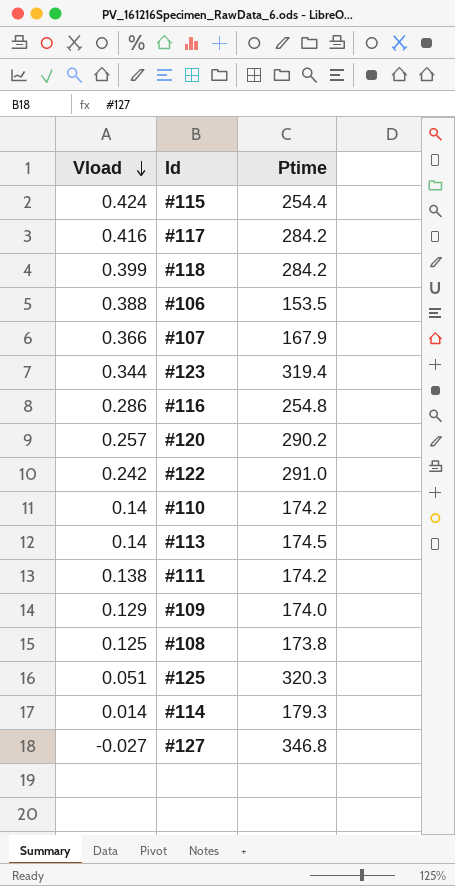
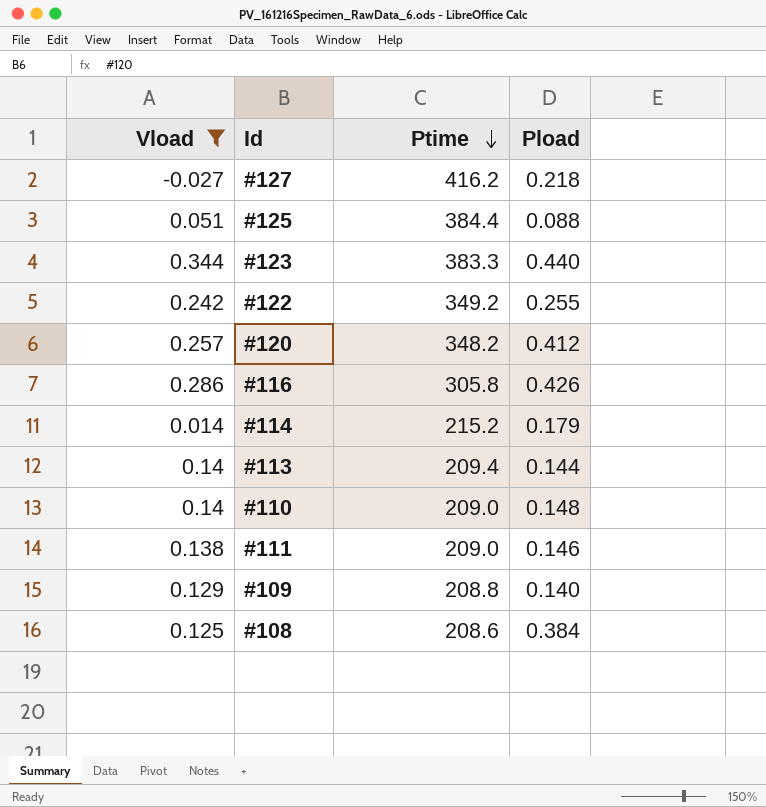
filter: none -> Vload <= 0.344
row order: Vload descending -> Ptime descending
column Pload | position: none -> 4
#127 | Ptime: 346.8 -> 416.2
#125 | Ptime: 320.3 -> 384.4
#123 | Ptime: 319.4 -> 383.3
#122 | Ptime: 291.0 -> 349.2
#120 | Ptime: 290.2 -> 348.2
#116 | Ptime: 254.8 -> 305.8
#114 | Ptime: 179.3 -> 215.2
#113 | Ptime: 174.5 -> 209.4
#110 | Ptime: 174.2 -> 209.0
#111 | Ptime: 174.2 -> 209.0
#109 | Ptime: 174.0 -> 208.8
#108 | Ptime: 173.8 -> 208.6

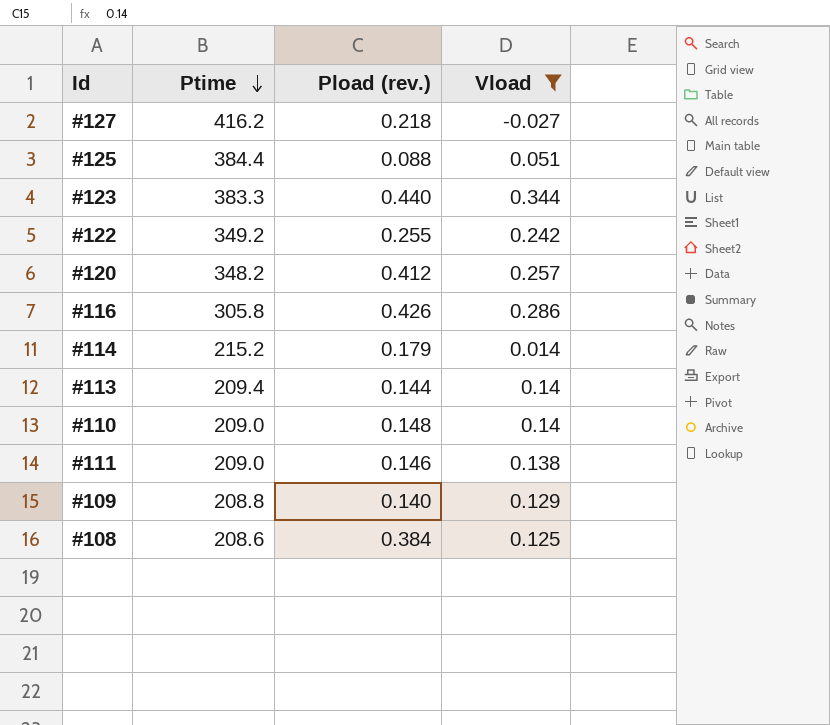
column name: Pload -> Pload (rev.)
column Vload | position: 1 -> 4

